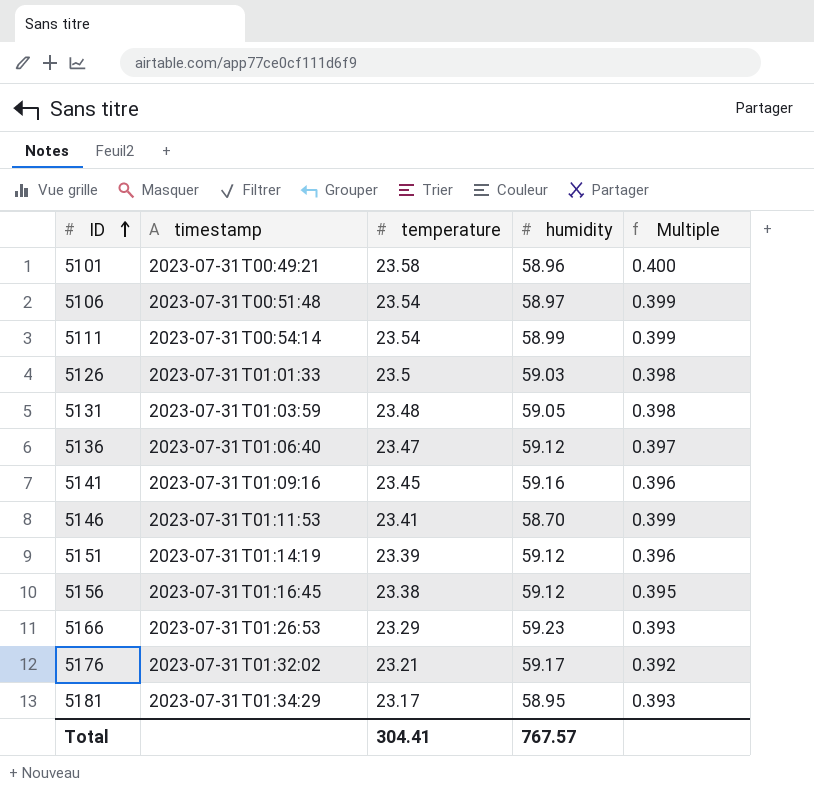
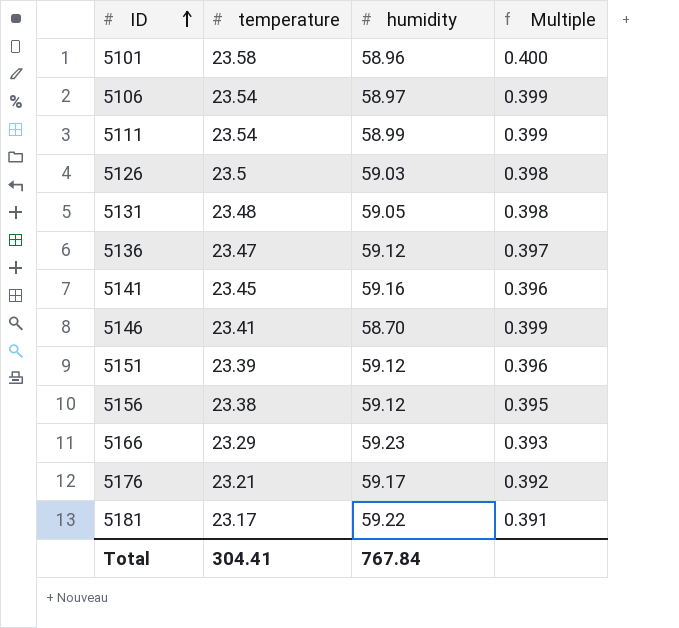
column timestamp | position: 2 -> none
5181 | humidity: 58.95 -> 59.22
5181 | Multiple: 0.393 -> 0.391
Total | humidity: 767.57 -> 767.84

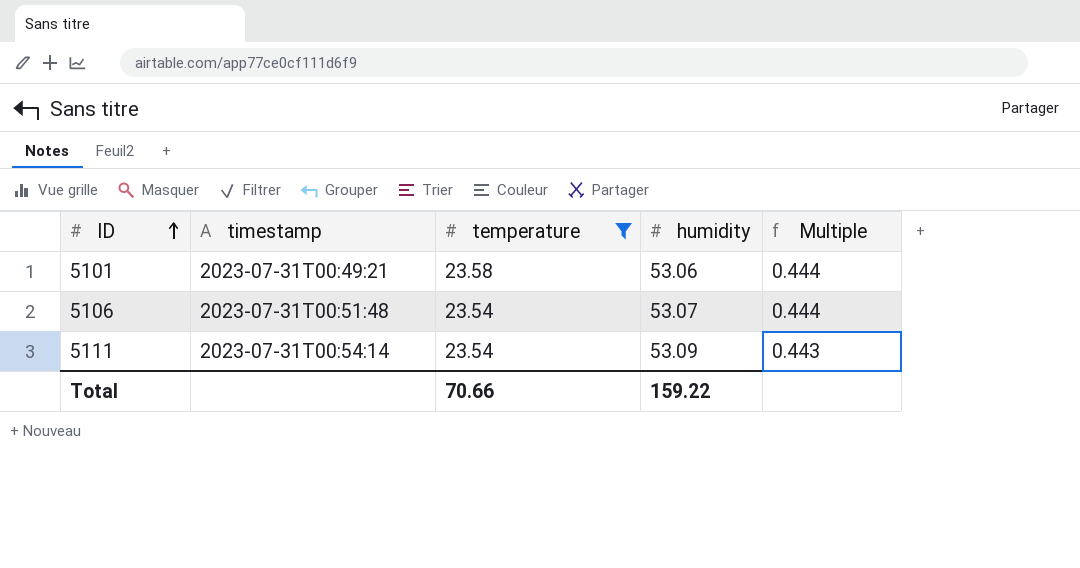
filter: none -> temperature >= 23.54
column timestamp | position: none -> 2
5101 | humidity: 58.96 -> 53.06
5101 | Multiple: 0.400 -> 0.444
5106 | humidity: 58.97 -> 53.07
5106 | Multiple: 0.399 -> 0.444
5111 | humidity: 58.99 -> 53.09
5111 | Multiple: 0.399 -> 0.443
Total | temperature: 304.41 -> 70.66
Total | humidity: 767.84 -> 159.22

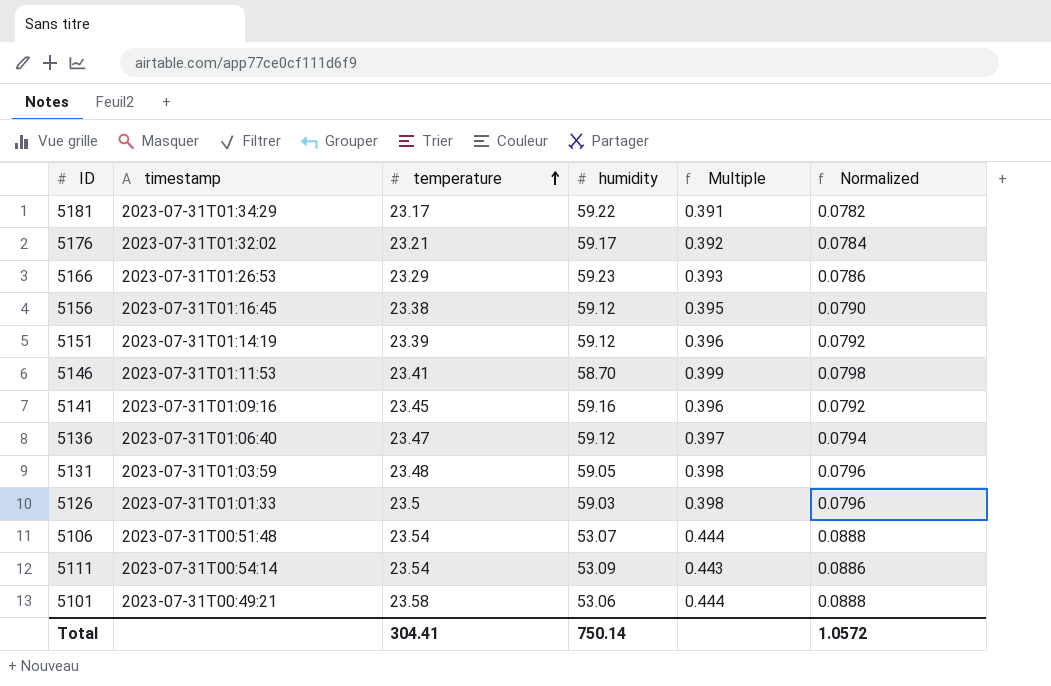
filter: temperature >= 23.54 -> none
row order: ID ascending -> temperature ascending
column Normalized | formula: none -> [Multiple] * 0.2
Total | temperature: 70.66 -> 304.41
Total | humidity: 159.22 -> 750.14

